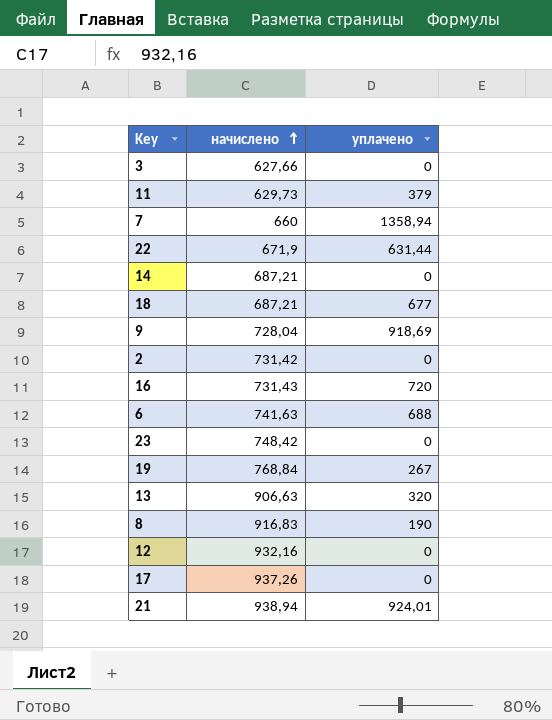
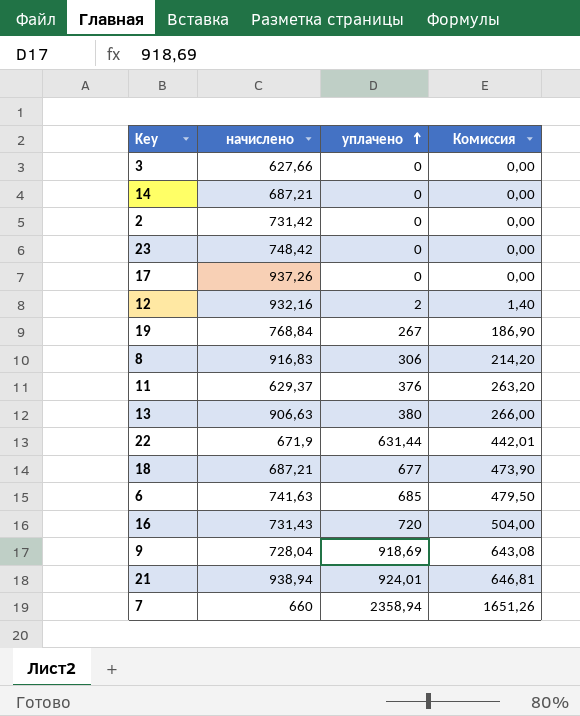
row order: начислено ascending -> уплачено ascending
column Комиссия | formula: none -> [уплачено] * 0,7
12 | уплачено: 0 -> 2
8 | уплачено: 190 -> 306
11 | начислено: 629,73 -> 629,37
11 | уплачено: 379 -> 376
13 | уплачено: 320 -> 380
6 | уплачено: 688 -> 685
7 | уплачено: 1358,94 -> 2358,94

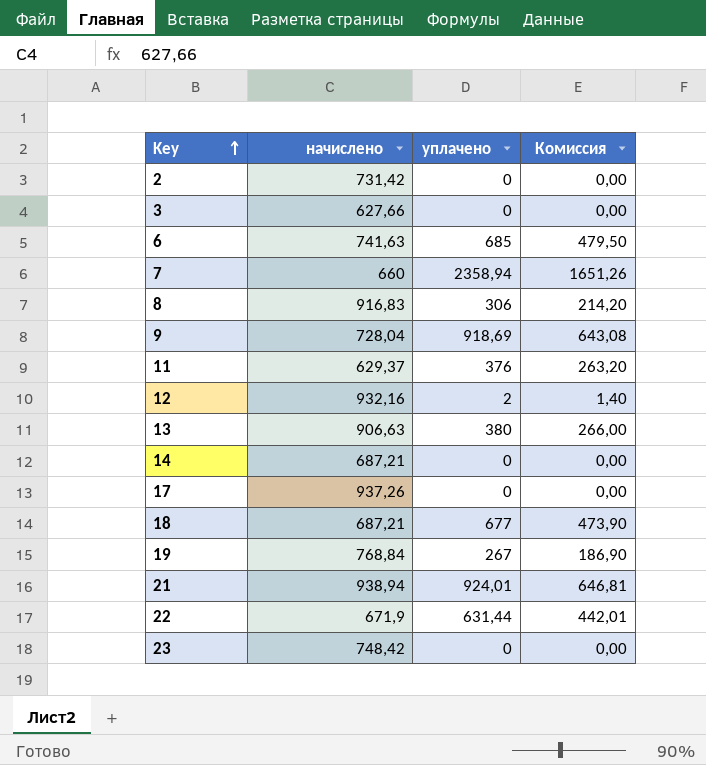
row order: уплачено ascending -> Key ascending
row 16: 731,43 | 720 | 504,00 -> none

